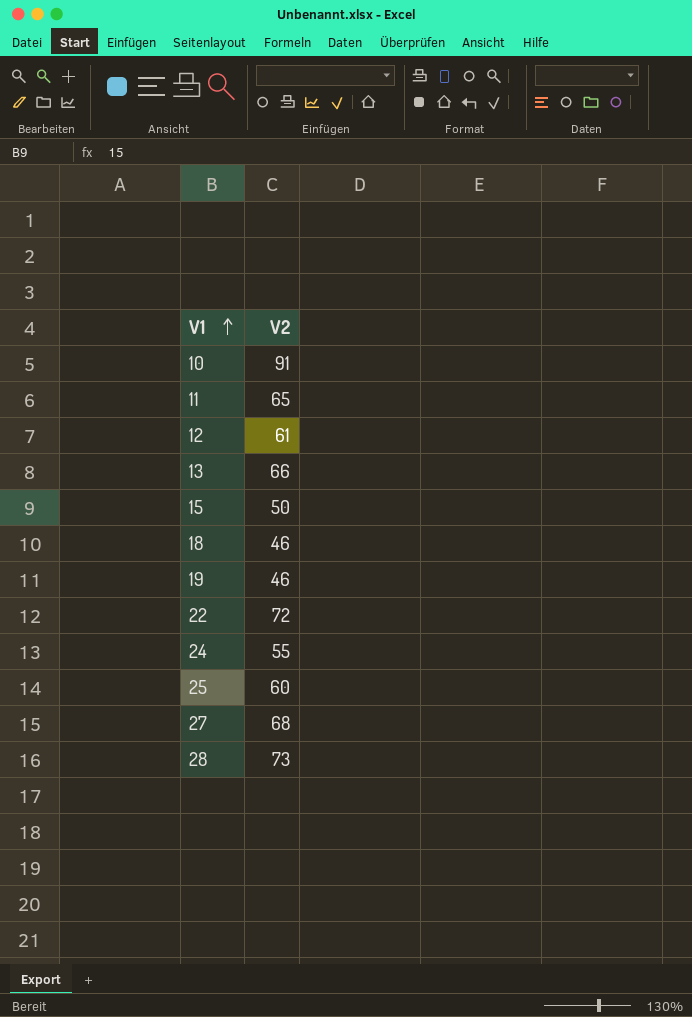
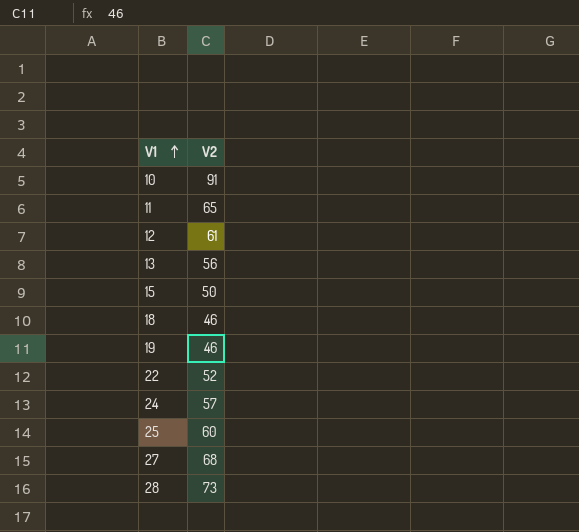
13 | V2: 66 -> 56
22 | V2: 72 -> 52
24 | V2: 55 -> 57

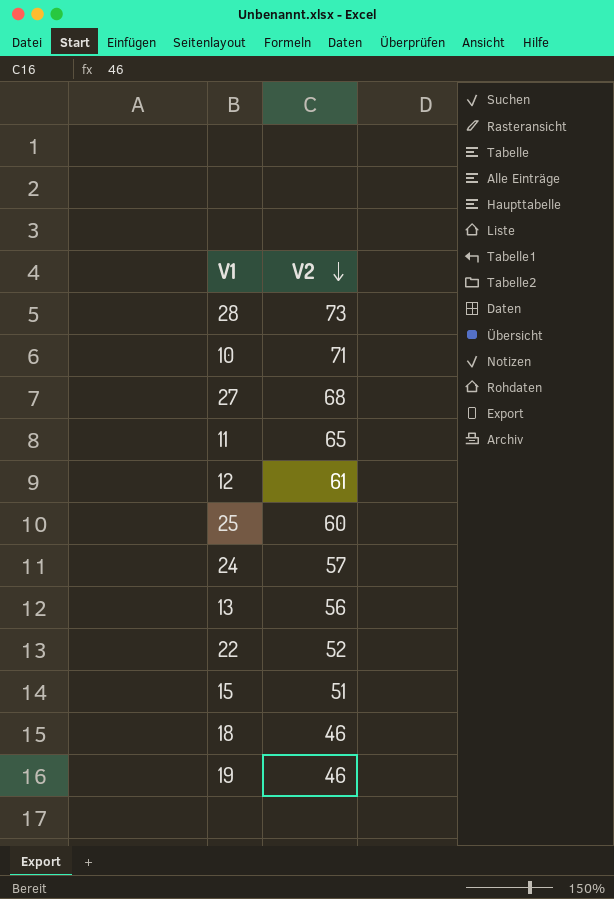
row order: V1 ascending -> V2 descending
10 | V2: 91 -> 71
15 | V2: 50 -> 51

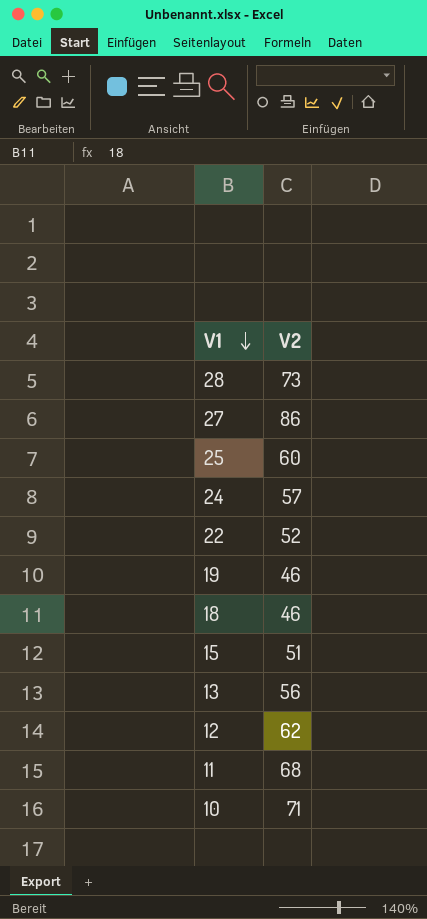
row order: V2 descending -> V1 descending
27 | V2: 68 -> 86
12 | V2: 61 -> 62
11 | V2: 65 -> 68

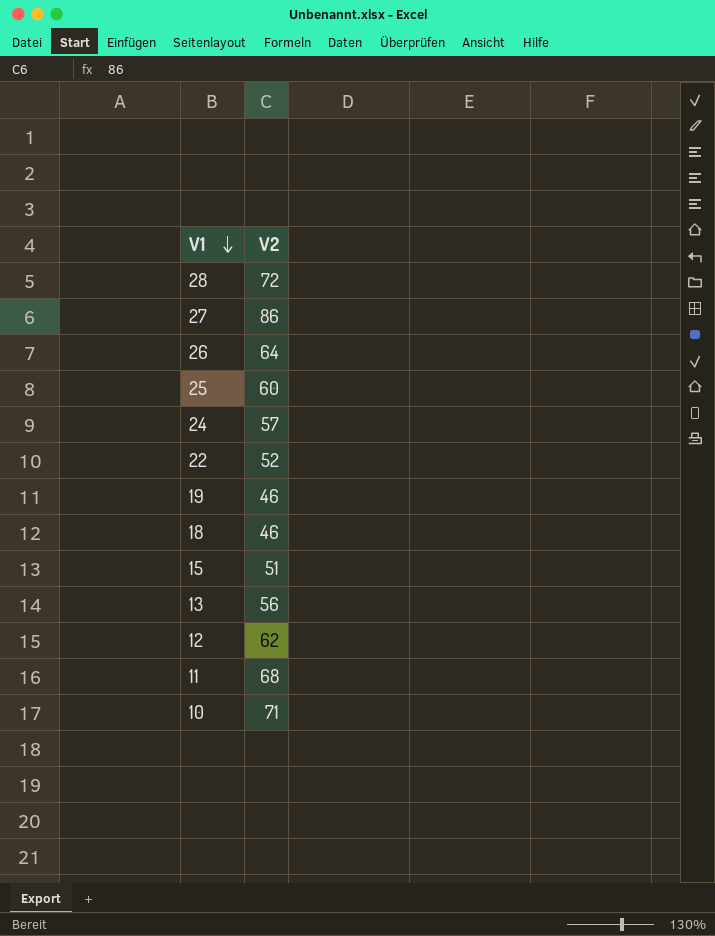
28 | V2: 73 -> 72
row 26: none -> 64

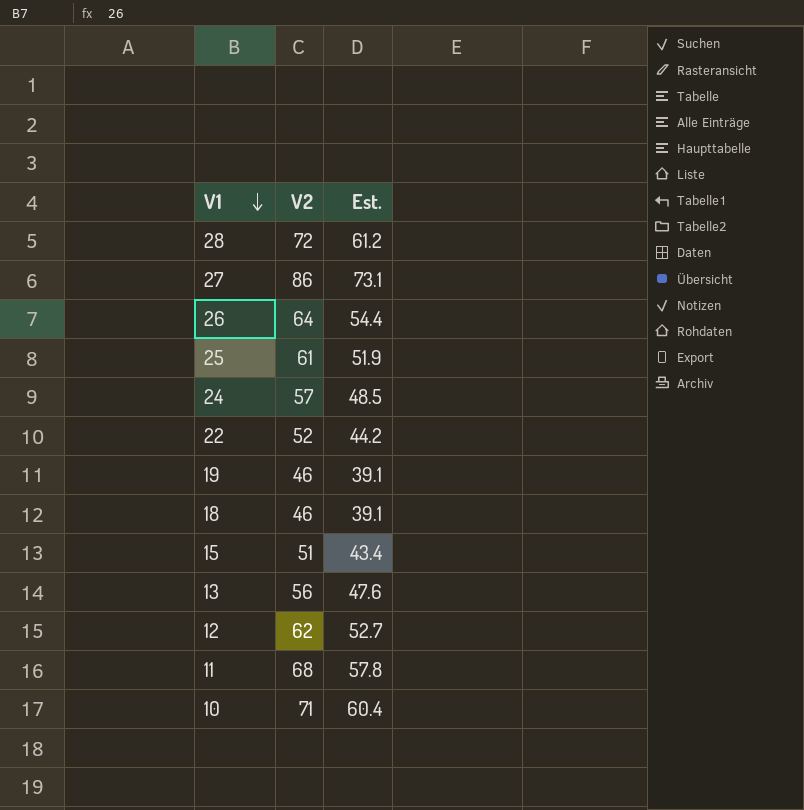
column Est. | formula: none -> [V2] * 0.85
25 | V2: 60 -> 61

